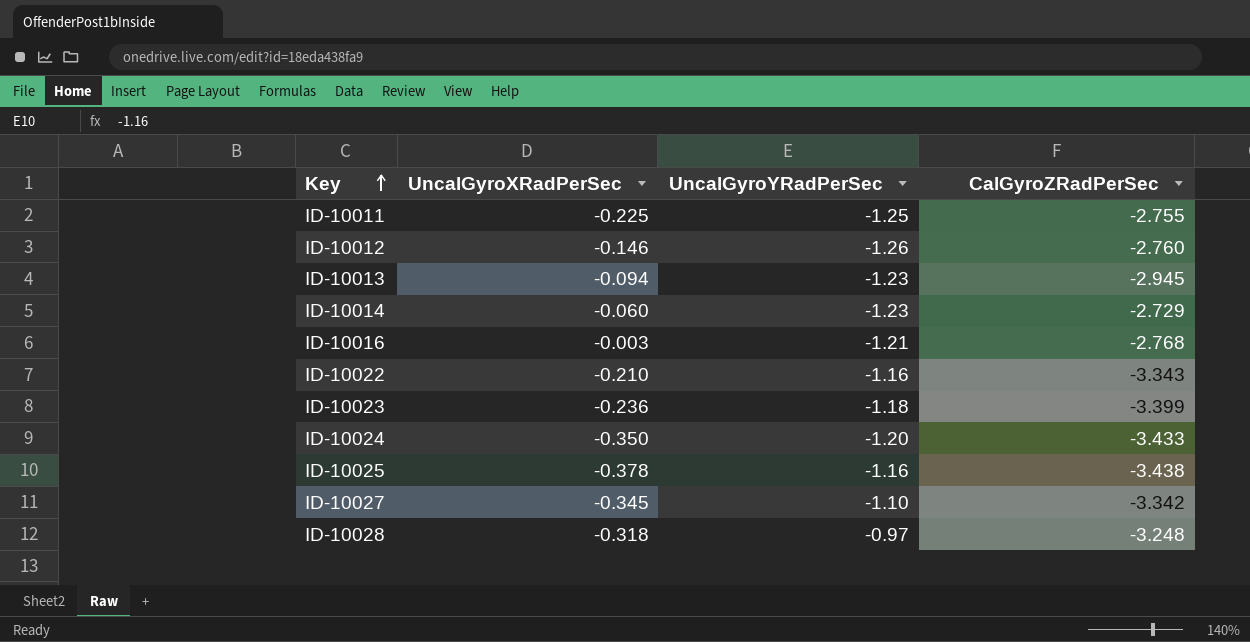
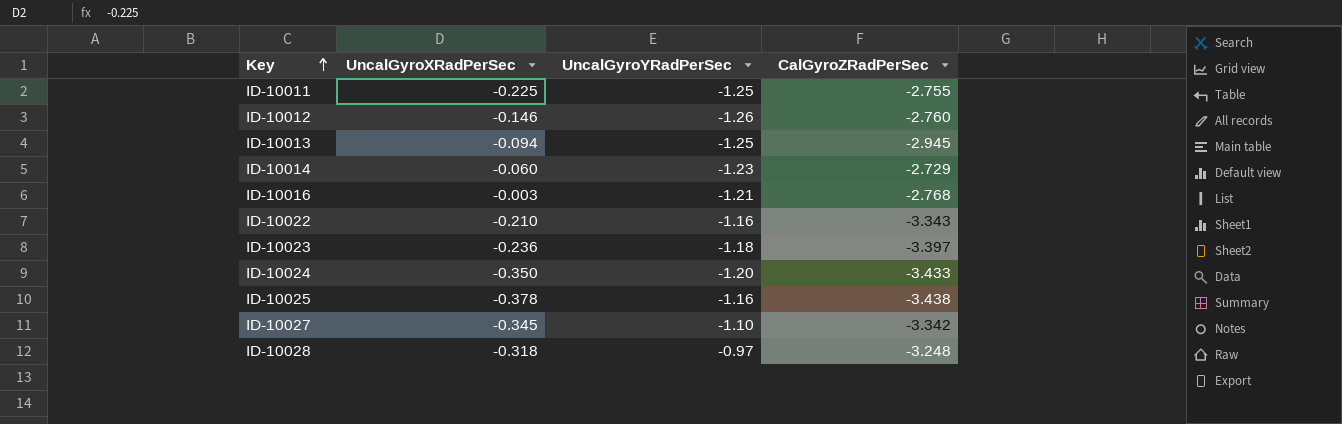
ID-10013 | UncalGyroYRadPerSec: -1.23 -> -1.25
ID-10023 | CalGyroZRadPerSec: -3.399 -> -3.397

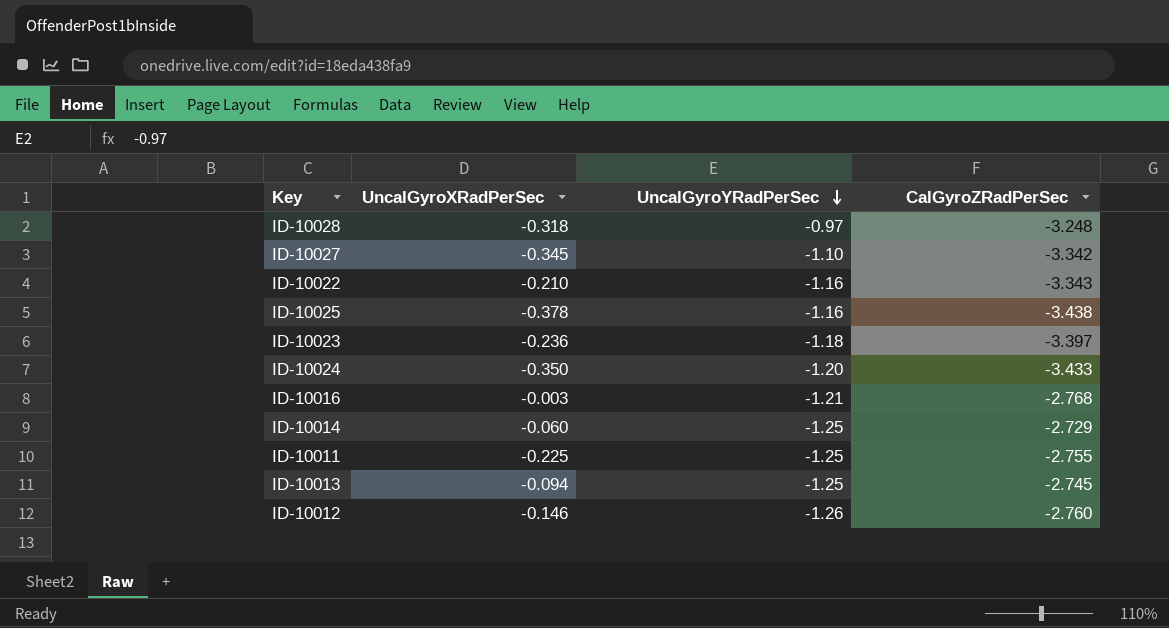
row order: Key ascending -> UncalGyroYRadPerSec descending
ID-10014 | UncalGyroYRadPerSec: -1.23 -> -1.25
ID-10013 | CalGyroZRadPerSec: -2.945 -> -2.745

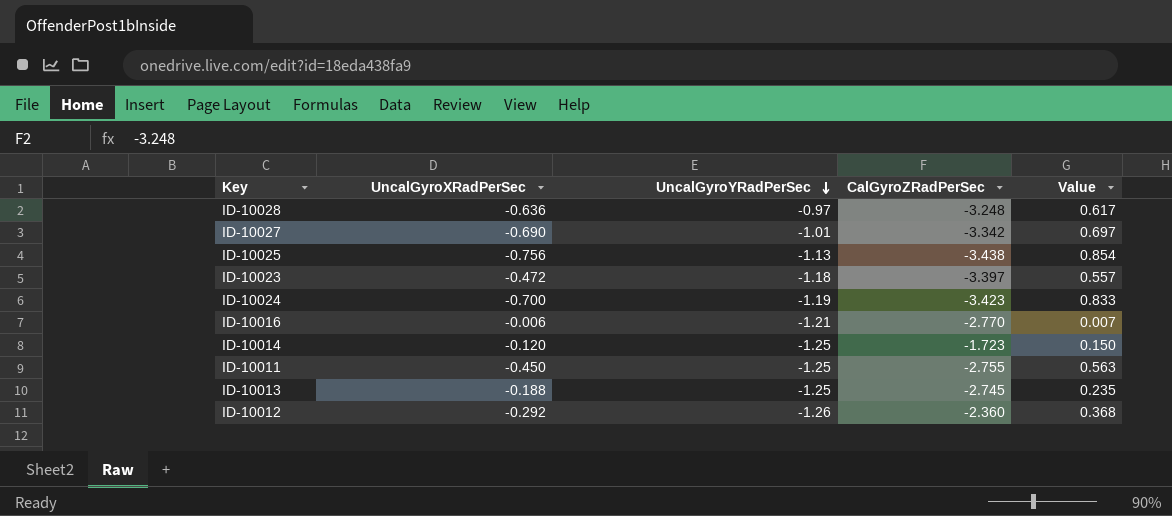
column Value | formula: none -> [UncalGyroXRadPerSec] * [UncalGyroYRadPerSec]
row ID-10022: -0.210 | -1.16 | -3.343 -> none
ID-10028 | UncalGyroXRadPerSec: -0.318 -> -0.636
ID-10027 | UncalGyroXRadPerSec: -0.345 -> -0.690
ID-10027 | UncalGyroYRadPerSec: -1.10 -> -1.01
ID-10025 | UncalGyroXRadPerSec: -0.378 -> -0.756
ID-10025 | UncalGyroYRadPerSec: -1.16 -> -1.13
ID-10023 | UncalGyroXRadPerSec: -0.236 -> -0.472
ID-10024 | UncalGyroXRadPerSec: -0.350 -> -0.700
ID-10024 | UncalGyroYRadPerSec: -1.20 -> -1.19
ID-10024 | CalGyroZRadPerSec: -3.433 -> -3.423
ID-10016 | UncalGyroXRadPerSec: -0.003 -> -0.006
ID-10016 | CalGyroZRadPerSec: -2.768 -> -2.770
ID-10014 | UncalGyroXRadPerSec: -0.060 -> -0.120
ID-10014 | CalGyroZRadPerSec: -2.729 -> -1.723
ID-10011 | UncalGyroXRadPerSec: -0.225 -> -0.450
ID-10013 | UncalGyroXRadPerSec: -0.094 -> -0.188
ID-10012 | UncalGyroXRadPerSec: -0.146 -> -0.292
ID-10012 | CalGyroZRadPerSec: -2.760 -> -2.360

